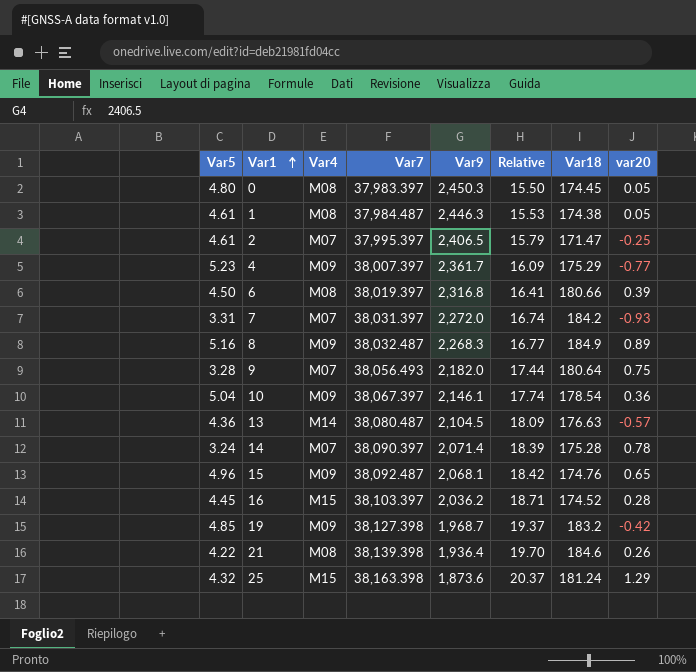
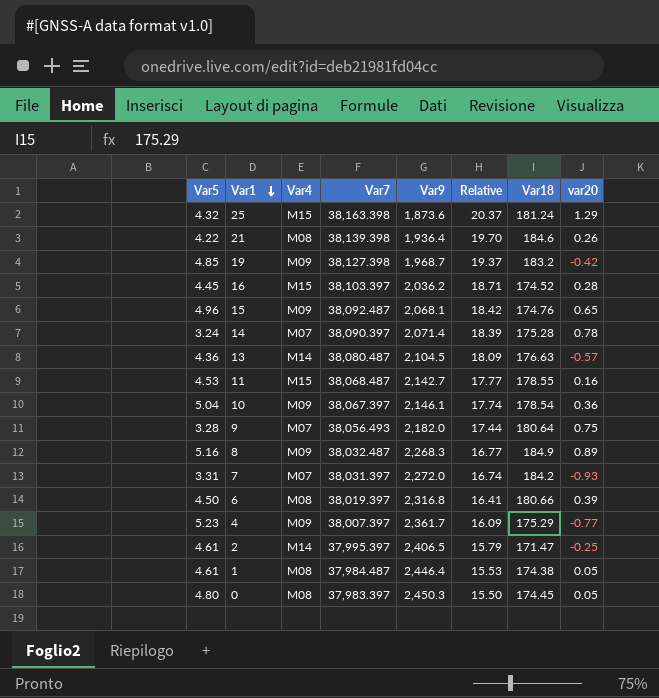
row order: Var1 ascending -> Var1 descending
row 11: none -> 4.53 | M15 | 38,068.487 | 2,142.7 | 17.77 | 178.55 | 0.16
2 | Var4: M07 -> M14
1 | Var9: 2,446.3 -> 2,446.4

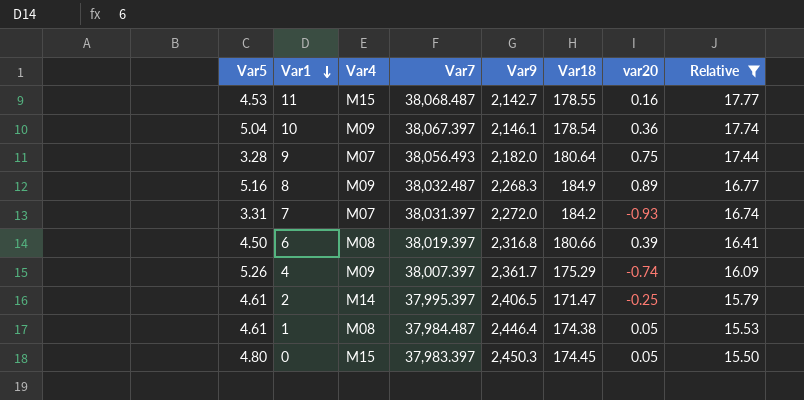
filter: none -> Relative <= 17.77
column Relative | position: 6 -> 8
4 | Var5: 5.23 -> 5.26
4 | var20: -0.77 -> -0.74
0 | Var4: M08 -> M15

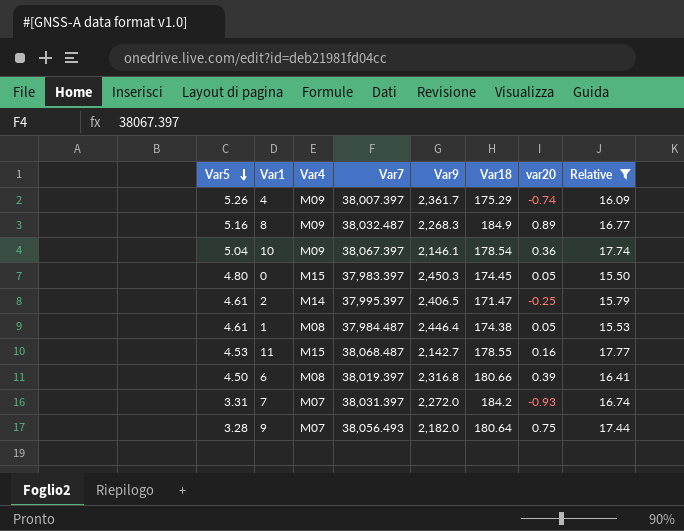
row order: Var1 descending -> Var5 descending

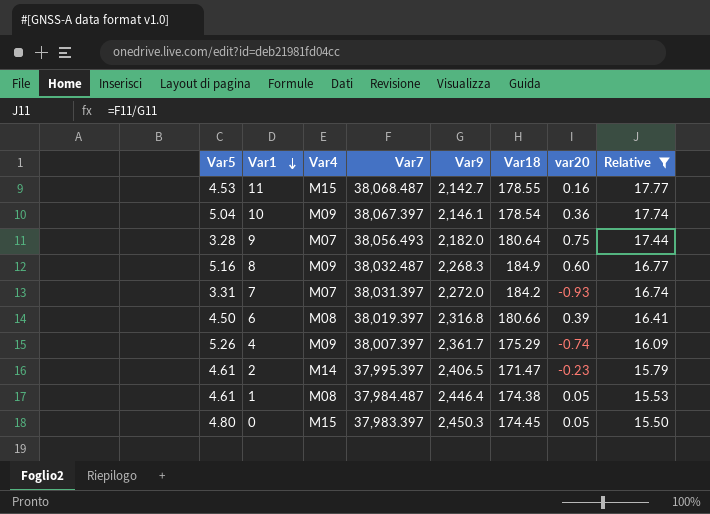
row order: Var5 descending -> Var1 descending
8 | var20: 0.89 -> 0.60
2 | var20: -0.25 -> -0.23

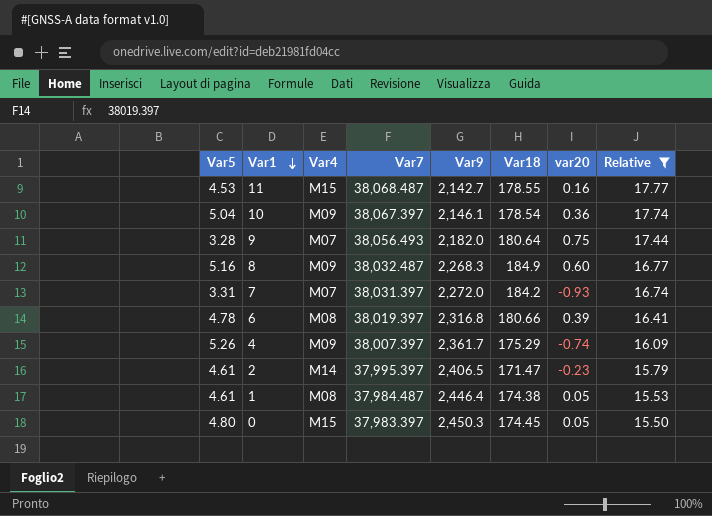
6 | Var5: 4.50 -> 4.78

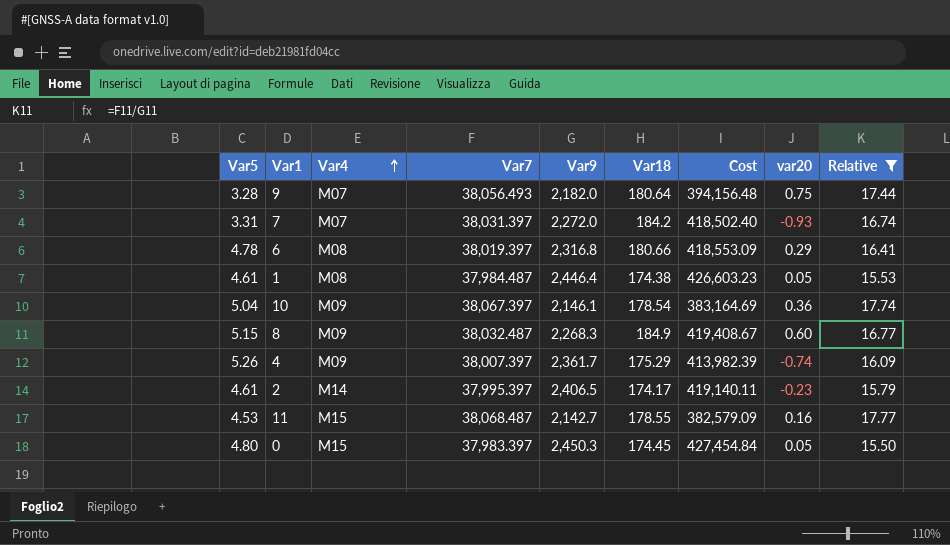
row order: Var1 descending -> Var4 ascending
column Cost | formula: none -> [Var9] * [Var18]
6 | var20: 0.39 -> 0.29
8 | Var5: 5.16 -> 5.15
2 | Var18: 171.47 -> 174.17

